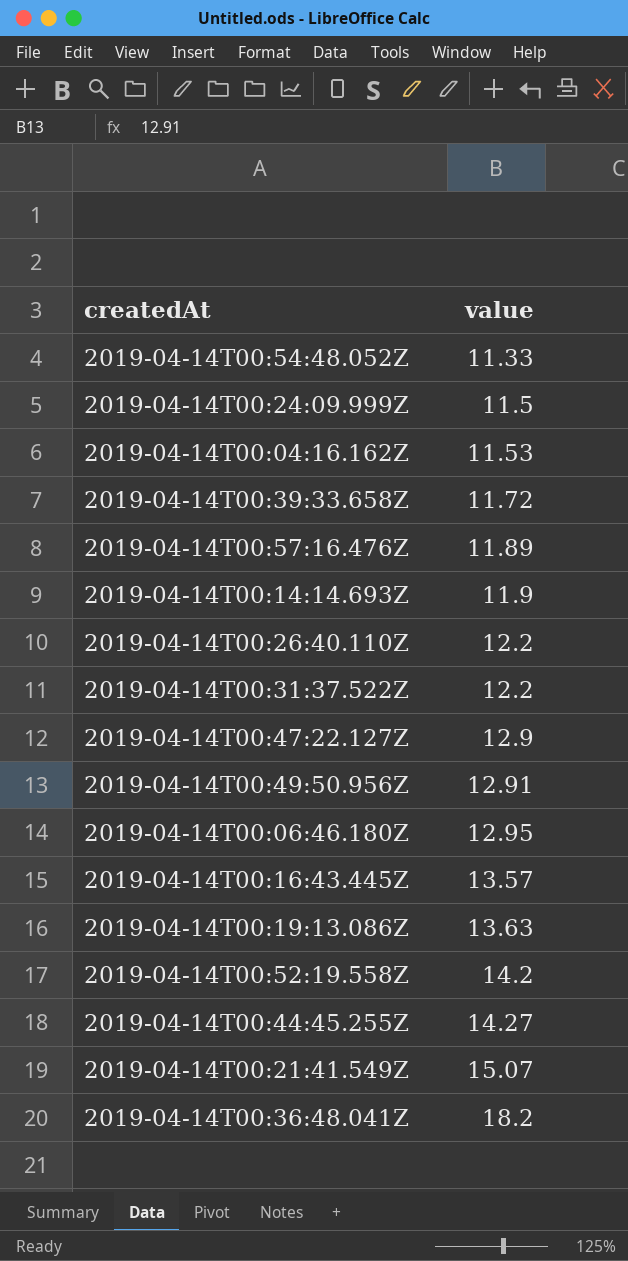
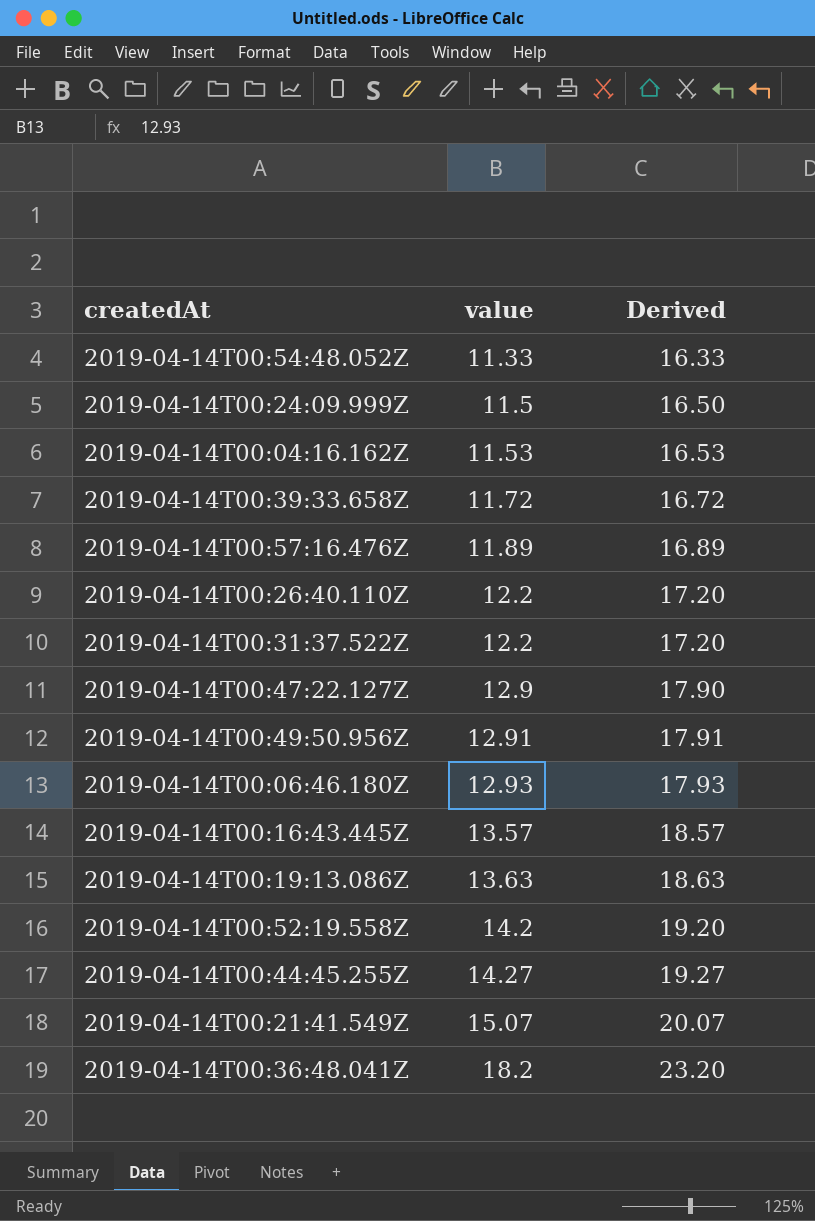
column Derived | formula: none -> [value] + 5
row 2019-04-14T00:14:14.693Z: 11.9 -> none
2019-04-14T00:06:46.180Z | value: 12.95 -> 12.93

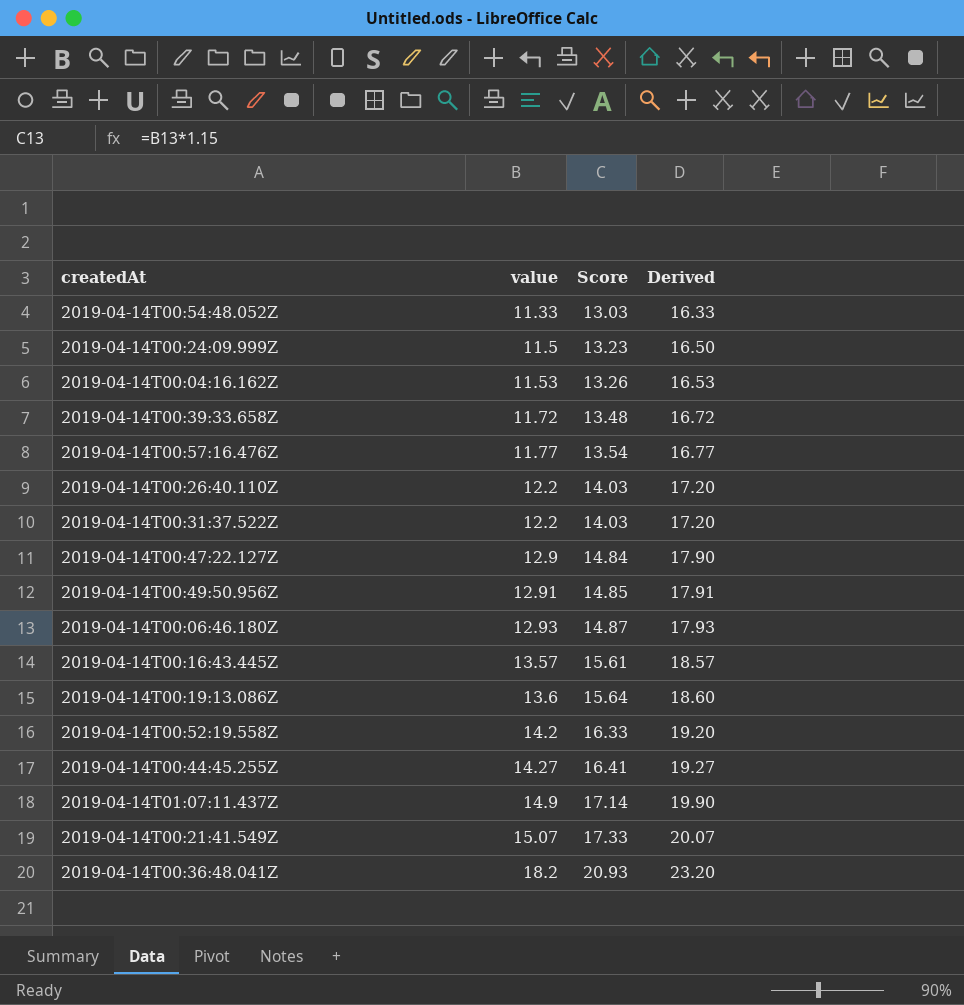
column Score | formula: none -> [value] * 1.15
2019-04-14T00:57:16.476Z | value: 11.89 -> 11.77
2019-04-14T00:57:16.476Z | Derived: 16.89 -> 16.77
2019-04-14T00:19:13.086Z | value: 13.63 -> 13.6
2019-04-14T00:19:13.086Z | Derived: 18.63 -> 18.60
row 2019-04-14T01:07:11.437Z: none -> 14.9 | 17.14 | 19.90

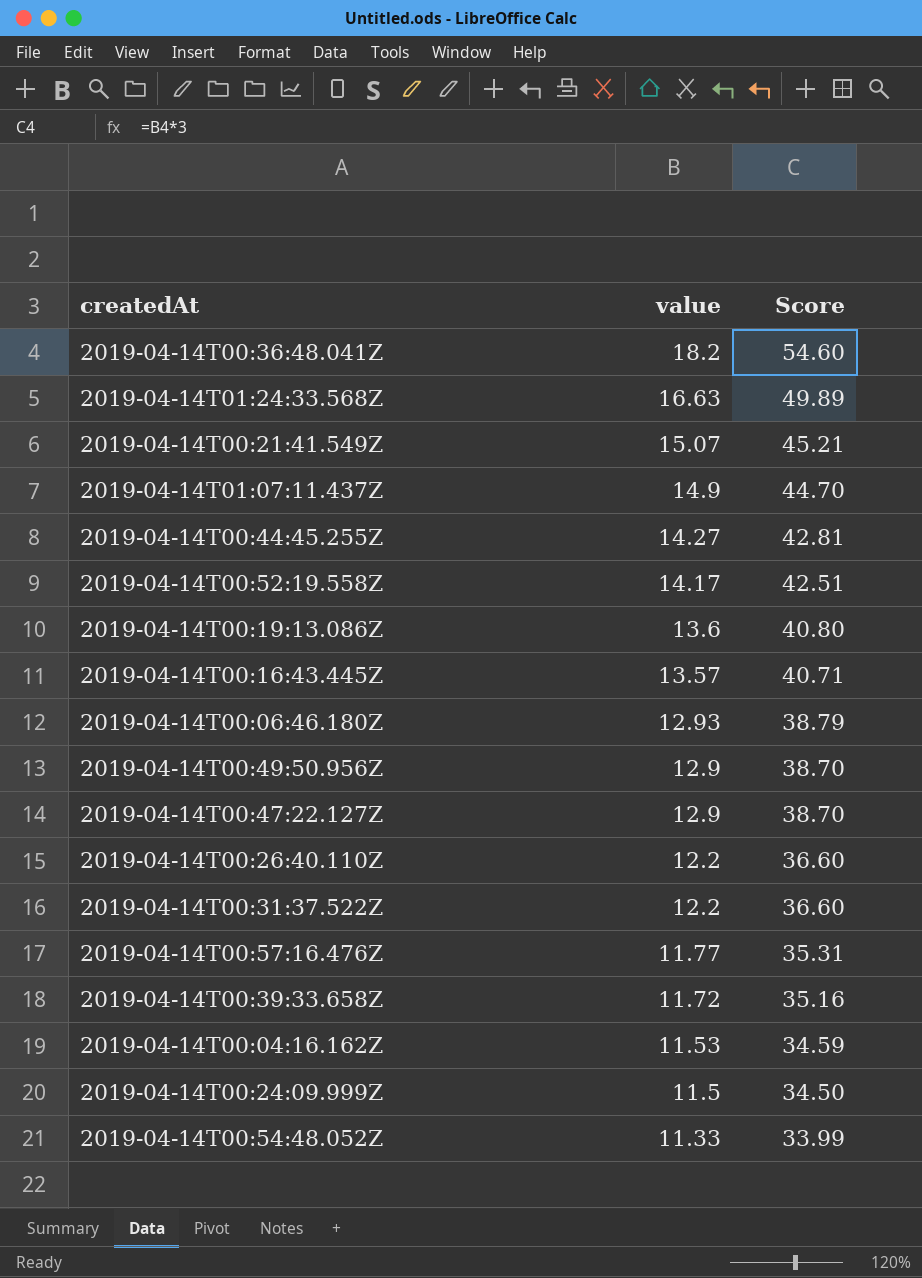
row order: value ascending -> value descending
column Derived | formula: [value] + 5 -> none
column Score | formula: [value] * 1.15 -> [value] * 3
row 2019-04-14T01:24:33.568Z: none -> 16.63 | 49.89
2019-04-14T00:52:19.558Z | value: 14.2 -> 14.17
2019-04-14T00:49:50.956Z | value: 12.91 -> 12.9

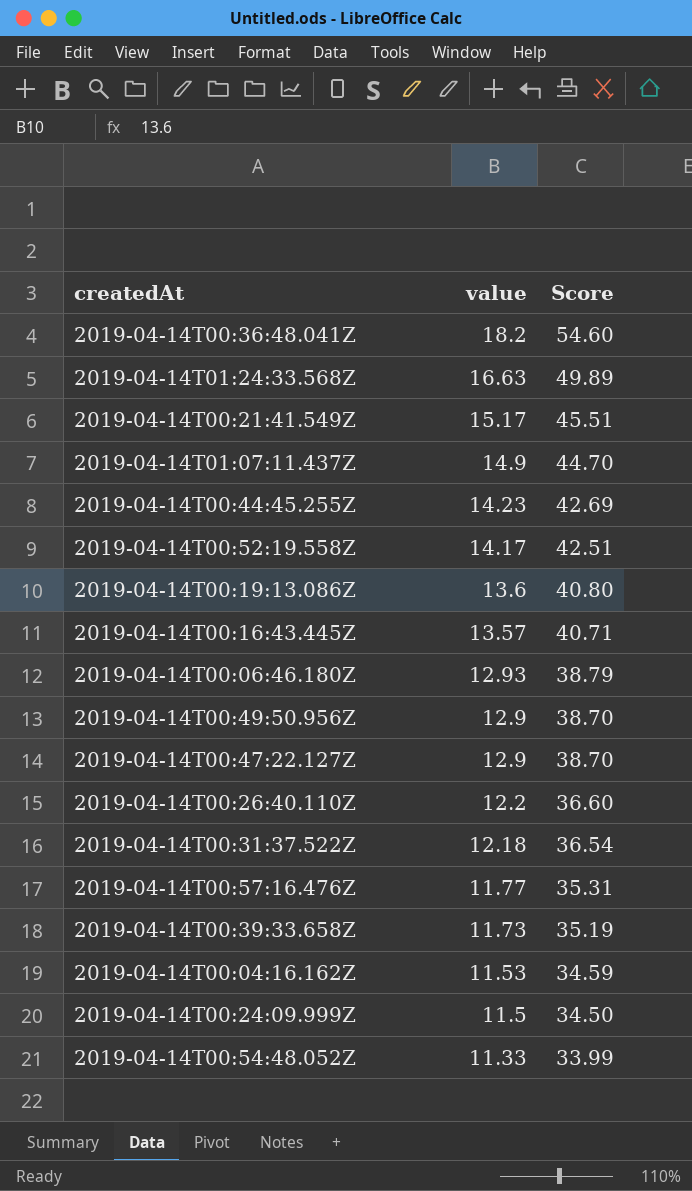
2019-04-14T00:21:41.549Z | value: 15.07 -> 15.17
2019-04-14T00:21:41.549Z | Score: 45.21 -> 45.51
2019-04-14T00:44:45.255Z | value: 14.27 -> 14.23
2019-04-14T00:44:45.255Z | Score: 42.81 -> 42.69
2019-04-14T00:31:37.522Z | value: 12.2 -> 12.18
2019-04-14T00:31:37.522Z | Score: 36.60 -> 36.54
2019-04-14T00:39:33.658Z | value: 11.72 -> 11.73
2019-04-14T00:39:33.658Z | Score: 35.16 -> 35.19

